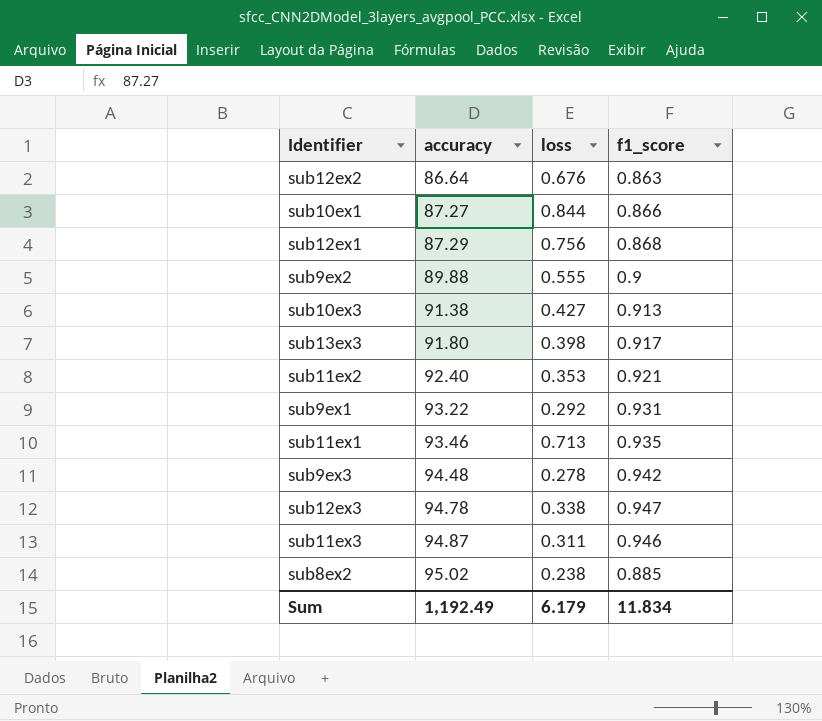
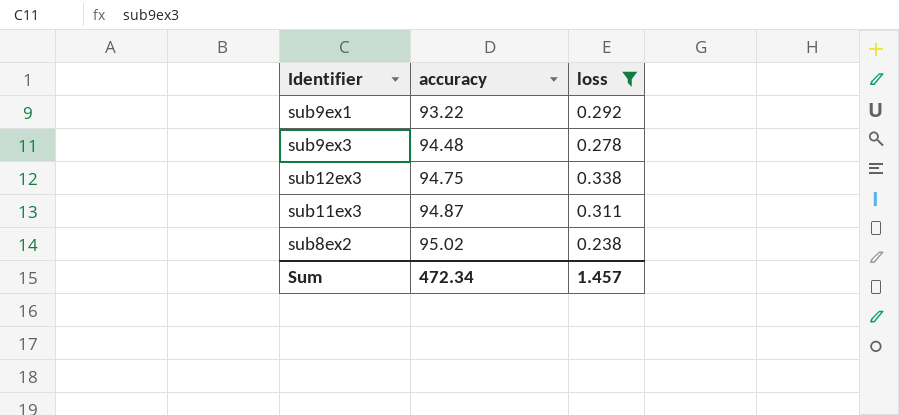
filter: none -> loss <= 0.338
column f1_score | position: 4 -> none
sub12ex3 | accuracy: 94.78 -> 94.75
Sum | accuracy: 1,192.49 -> 472.34
Sum | loss: 6.179 -> 1.457

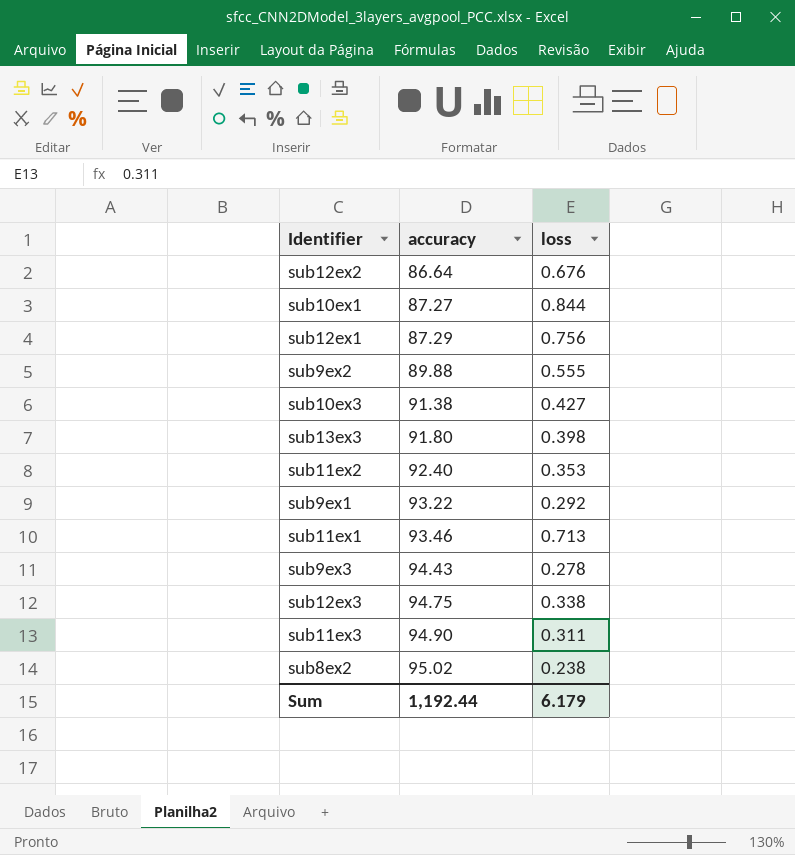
filter: loss <= 0.338 -> none
sub9ex3 | accuracy: 94.48 -> 94.43
sub11ex3 | accuracy: 94.87 -> 94.90
Sum | accuracy: 472.34 -> 1,192.44
Sum | loss: 1.457 -> 6.179

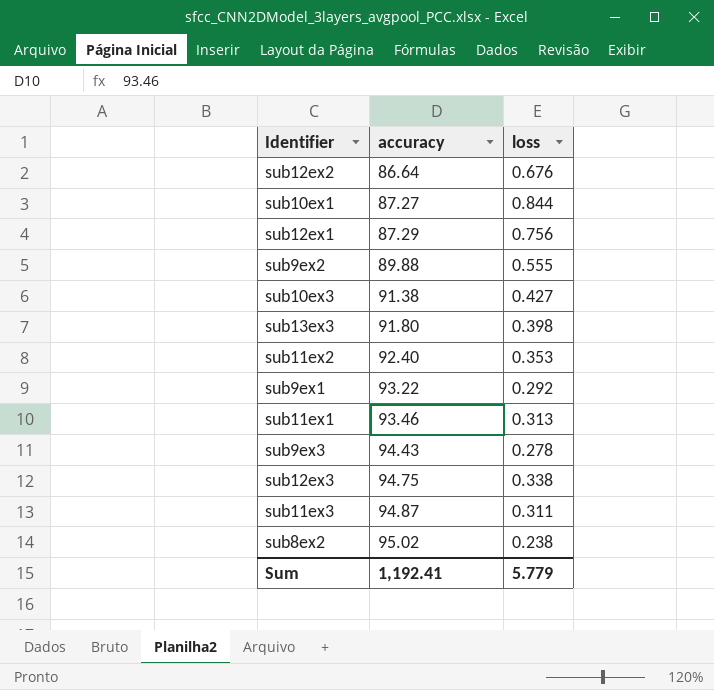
sub11ex1 | loss: 0.713 -> 0.313
sub11ex3 | accuracy: 94.90 -> 94.87
Sum | accuracy: 1,192.44 -> 1,192.41
Sum | loss: 6.179 -> 5.779

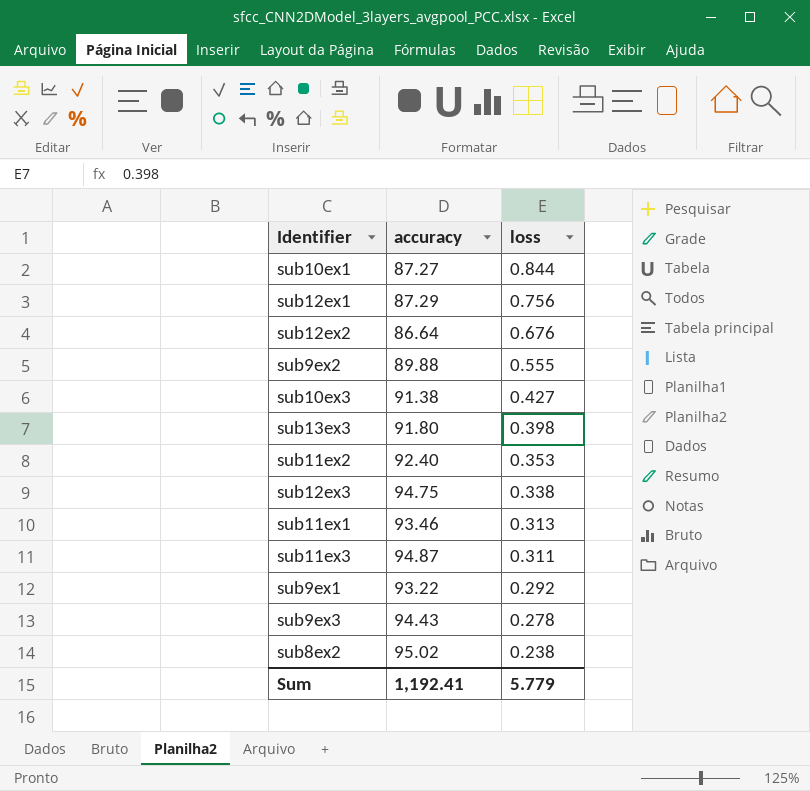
row order: accuracy ascending -> loss descending

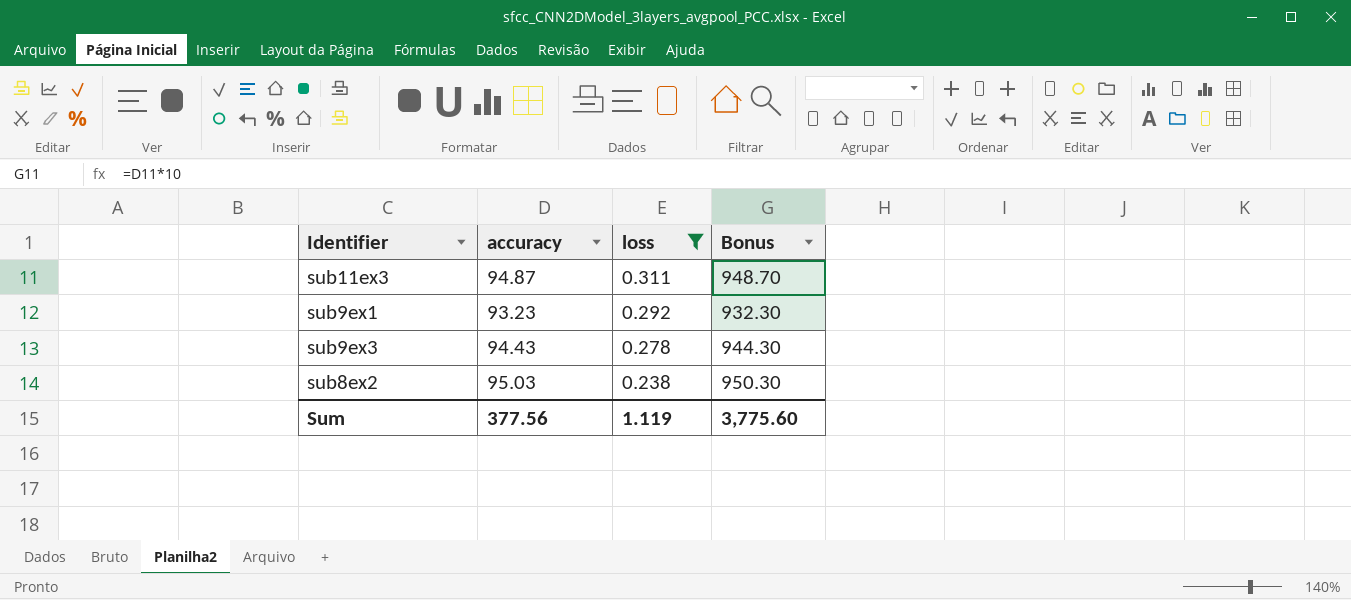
filter: none -> loss <= 0.311
column Bonus | formula: none -> [accuracy] * 10
sub9ex1 | accuracy: 93.22 -> 93.23
sub8ex2 | accuracy: 95.02 -> 95.03
Sum | accuracy: 1,192.41 -> 377.56
Sum | loss: 5.779 -> 1.119

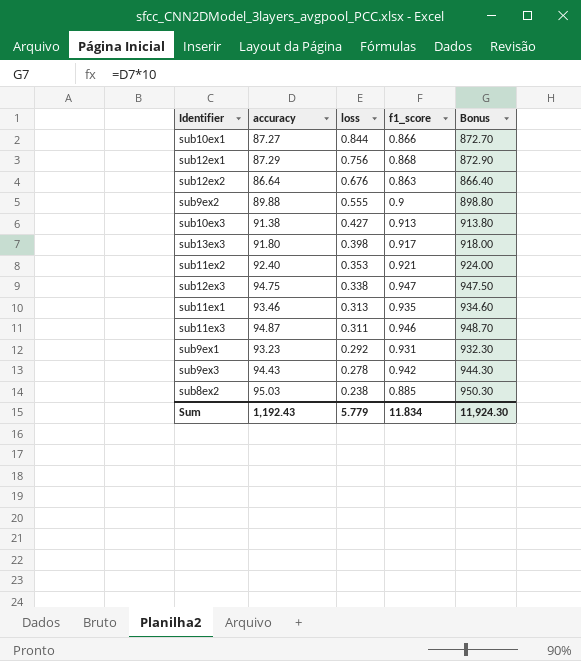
filter: loss <= 0.311 -> none
column f1_score | position: none -> 4
Sum | accuracy: 377.56 -> 1,192.43
Sum | loss: 1.119 -> 5.779
Sum | Bonus: 3,775.60 -> 11,924.30

